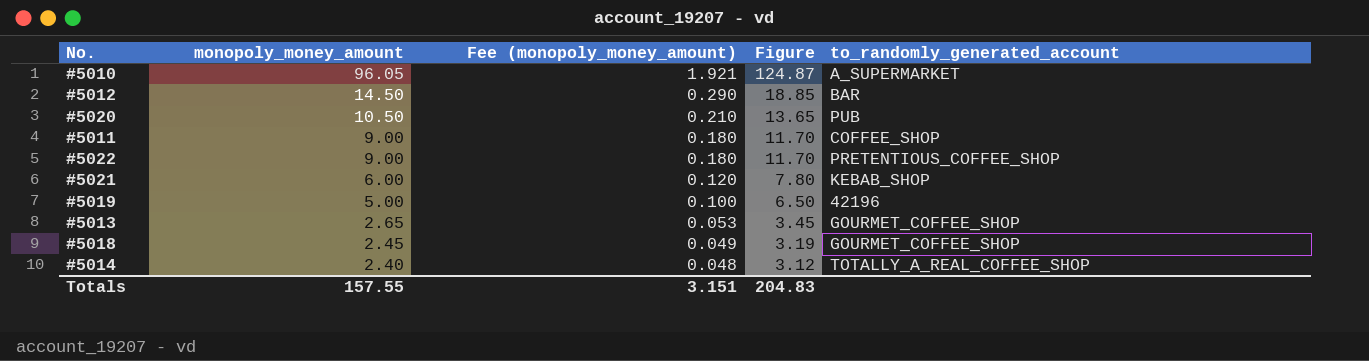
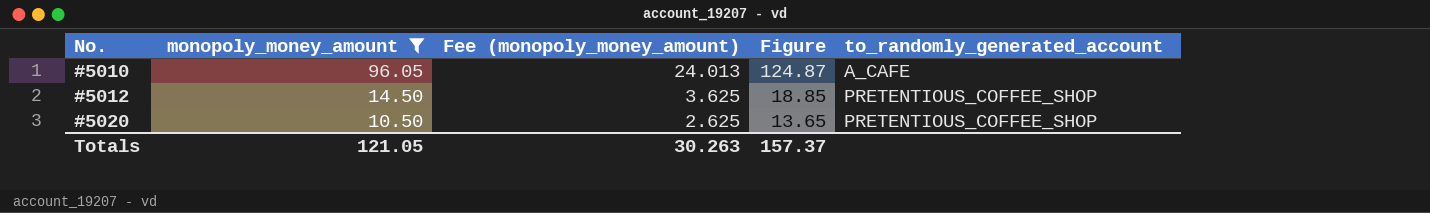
filter: none -> monopoly_money_amount >= 10.50
column Fee (monopoly_money_amount) | formula: [monopoly_money_amount] * 0.02 -> [monopoly_money_amount] * 0.25
#5010 | to_randomly_generated_account: A_SUPERMARKET -> A_CAFE
#5012 | to_randomly_generated_account: BAR -> PRETENTIOUS_COFFEE_SHOP
#5020 | to_randomly_generated_account: PUB -> PRETENTIOUS_COFFEE_SHOP
Totals | monopoly_money_amount: 157.55 -> 121.05
Totals | Fee (monopoly_money_amount): 3.151 -> 30.263
Totals | Figure: 204.83 -> 157.37

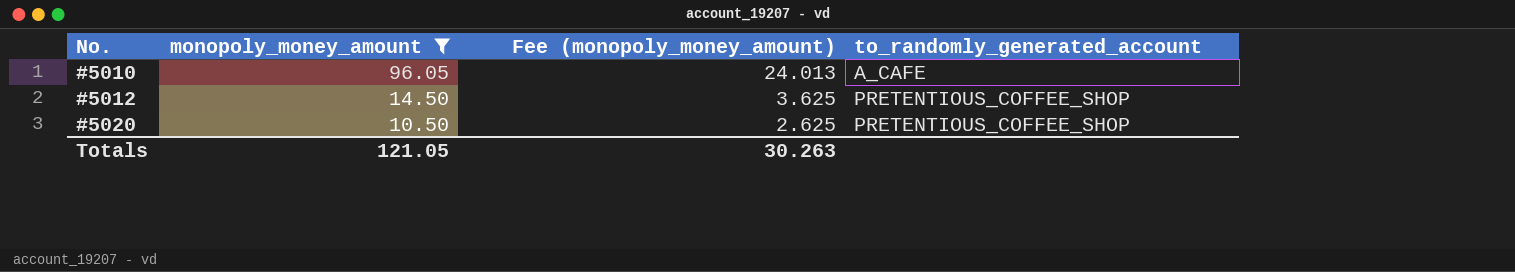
column Figure | formula: [monopoly_money_amount] * 1.3 -> none

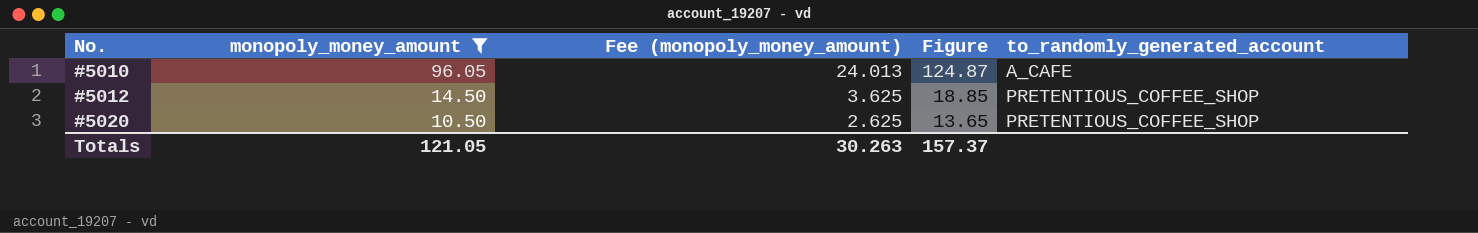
column Figure | formula: none -> [monopoly_money_amount] * 1.3

